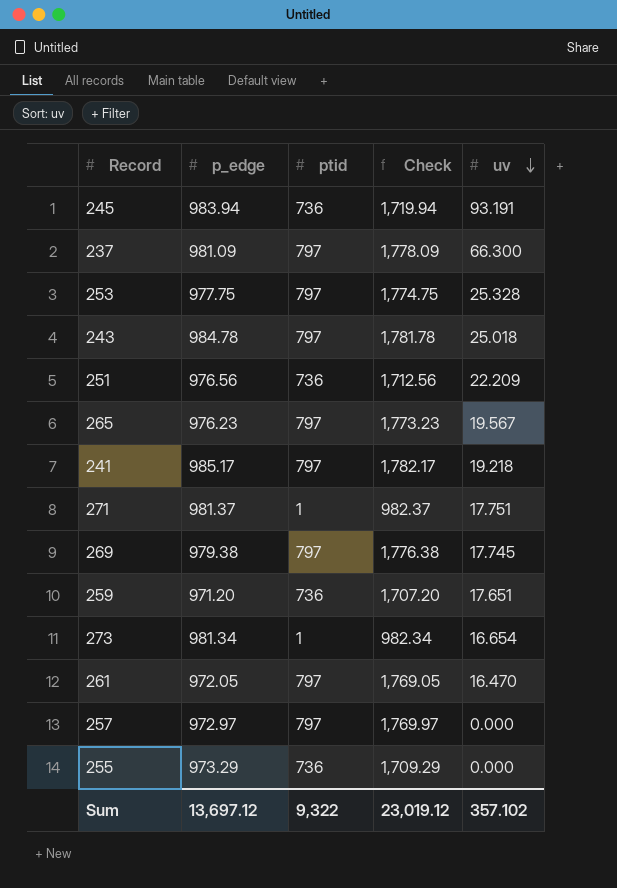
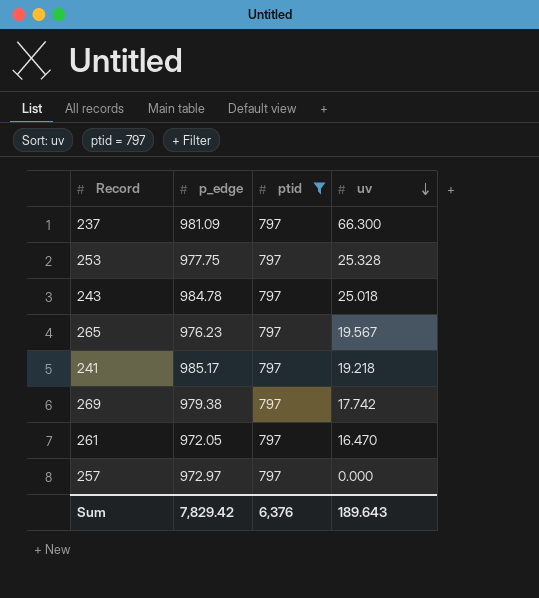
filter: none -> ptid = 797
column Check | formula: [p_edge] + [ptid] -> none
269 | uv: 17.745 -> 17.742
Sum | p_edge: 13,697.12 -> 7,829.42
Sum | ptid: 9,322 -> 6,376
Sum | uv: 357.102 -> 189.643

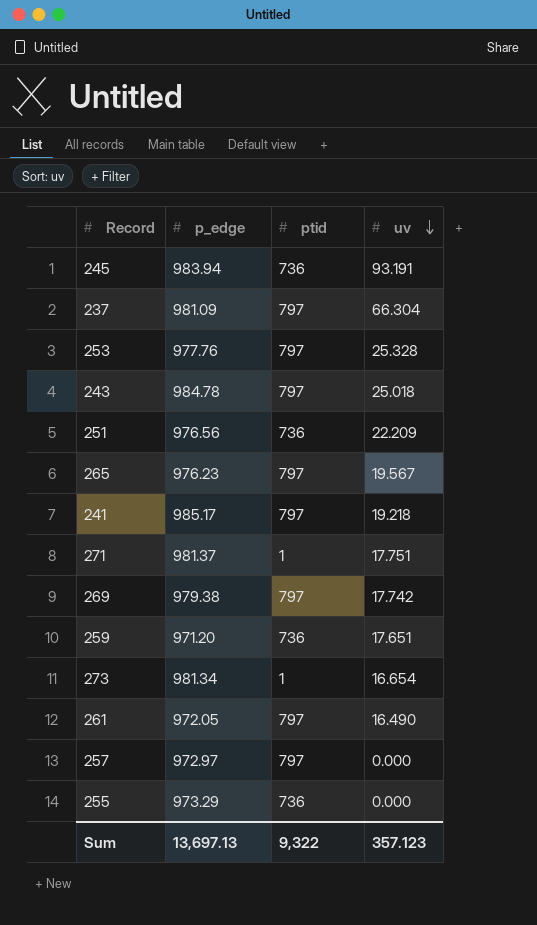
filter: ptid = 797 -> none
237 | uv: 66.300 -> 66.304
253 | p_edge: 977.75 -> 977.76
261 | uv: 16.470 -> 16.490
Sum | p_edge: 7,829.42 -> 13,697.13
Sum | ptid: 6,376 -> 9,322
Sum | uv: 189.643 -> 357.123

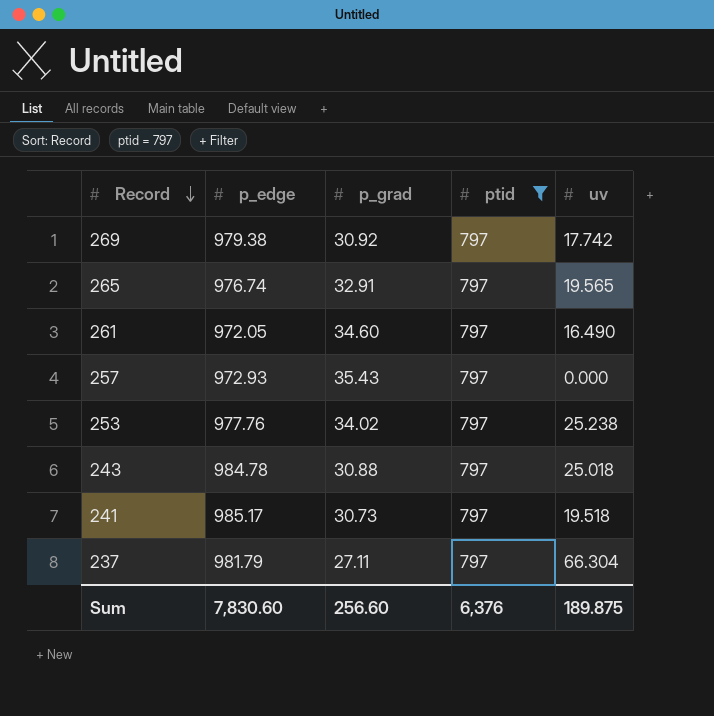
filter: none -> ptid = 797
row order: uv descending -> Record descending
column p_grad | position: none -> 3
265 | p_edge: 976.23 -> 976.74
265 | uv: 19.567 -> 19.565
257 | p_edge: 972.97 -> 972.93
253 | uv: 25.328 -> 25.238
241 | uv: 19.218 -> 19.518
237 | p_edge: 981.09 -> 981.79
Sum | p_edge: 13,697.13 -> 7,830.60
Sum | ptid: 9,322 -> 6,376
Sum | uv: 357.123 -> 189.875

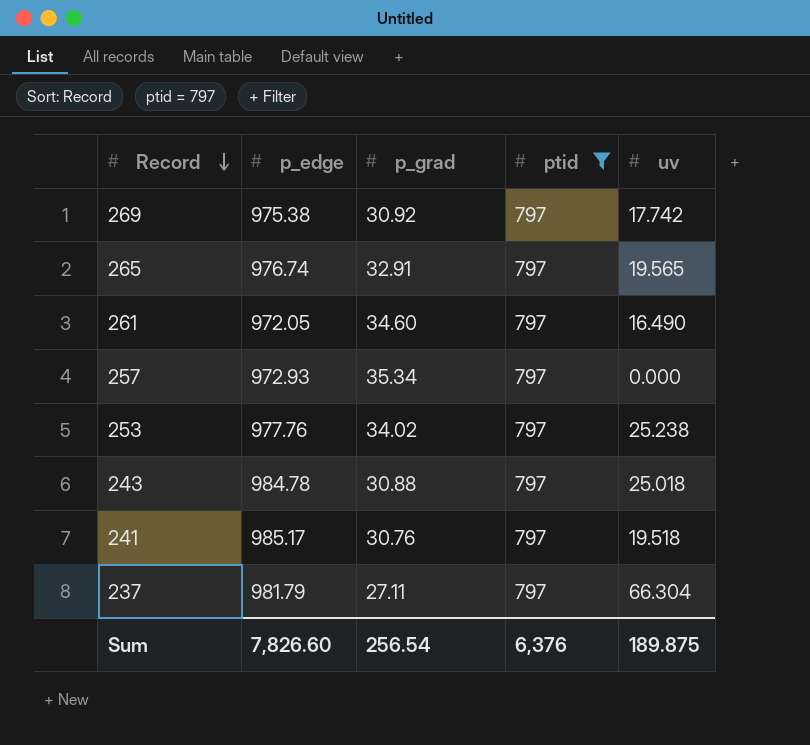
269 | p_edge: 979.38 -> 975.38
257 | p_grad: 35.43 -> 35.34
241 | p_grad: 30.73 -> 30.76
Sum | p_edge: 7,830.60 -> 7,826.60
Sum | p_grad: 256.60 -> 256.54

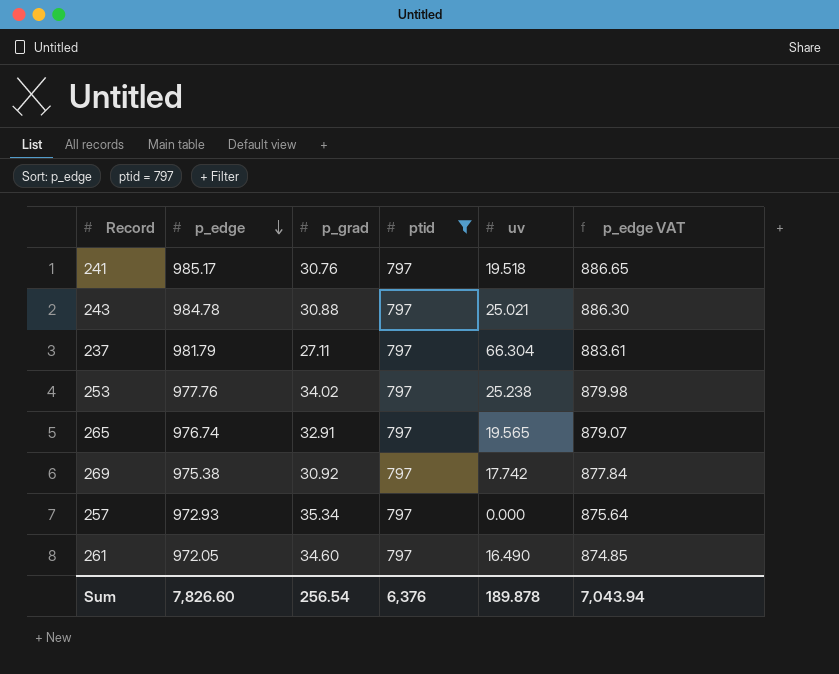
row order: Record descending -> p_edge descending
column p_edge VAT | formula: none -> [p_edge] * 0.9
243 | uv: 25.018 -> 25.021
Sum | uv: 189.875 -> 189.878

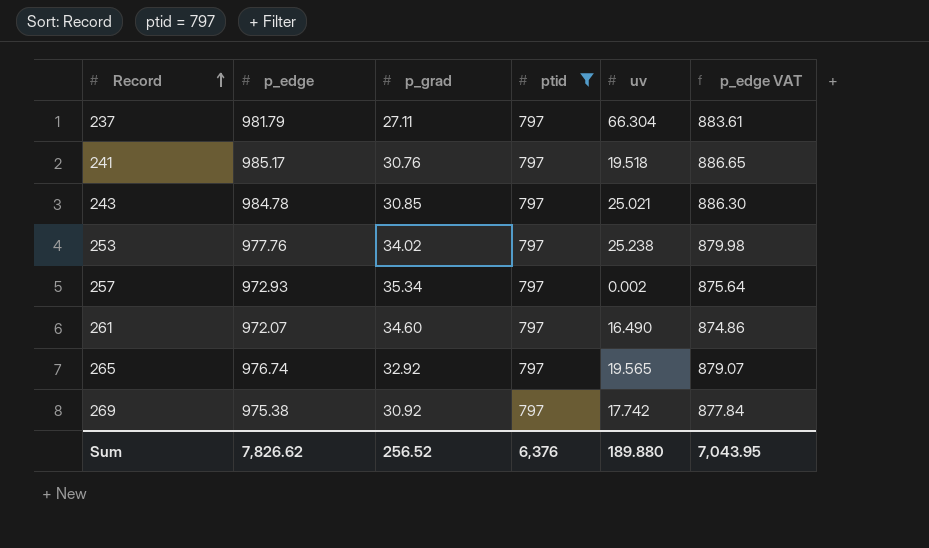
row order: p_edge descending -> Record ascending
243 | p_grad: 30.88 -> 30.85
257 | uv: 0.000 -> 0.002
261 | p_edge: 972.05 -> 972.07
261 | p_edge VAT: 874.85 -> 874.86
265 | p_grad: 32.91 -> 32.92
Sum | p_edge: 7,826.60 -> 7,826.62
Sum | p_grad: 256.54 -> 256.52
Sum | uv: 189.878 -> 189.880
Sum | p_edge VAT: 7,043.94 -> 7,043.95

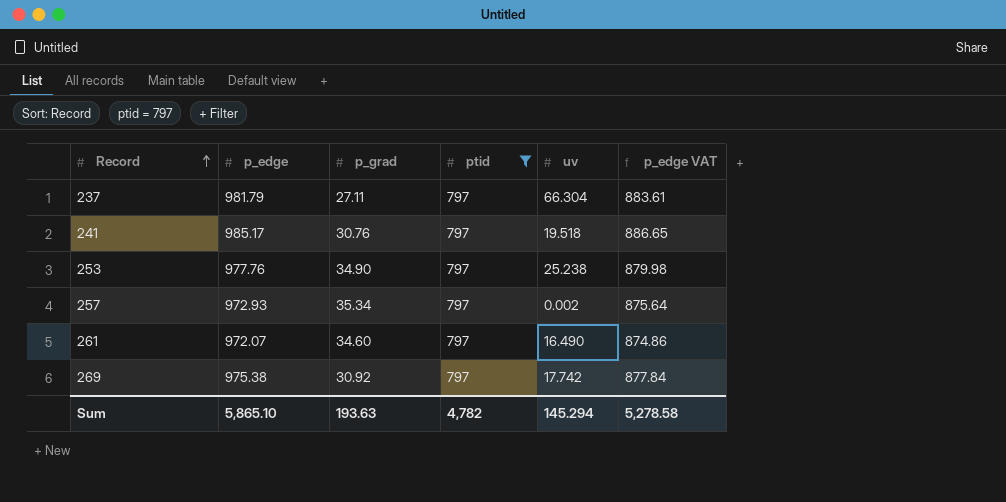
row 243: 984.78 | 30.85 | 797 | 25.021 | 886.30 -> none
row 265: 976.74 | 32.92 | 797 | 19.565 | 879.07 -> none
253 | p_grad: 34.02 -> 34.90
Sum | p_edge: 7,826.62 -> 5,865.10
Sum | p_grad: 256.52 -> 193.63
Sum | ptid: 6,376 -> 4,782
Sum | uv: 189.880 -> 145.294
Sum | p_edge VAT: 7,043.95 -> 5,278.58

